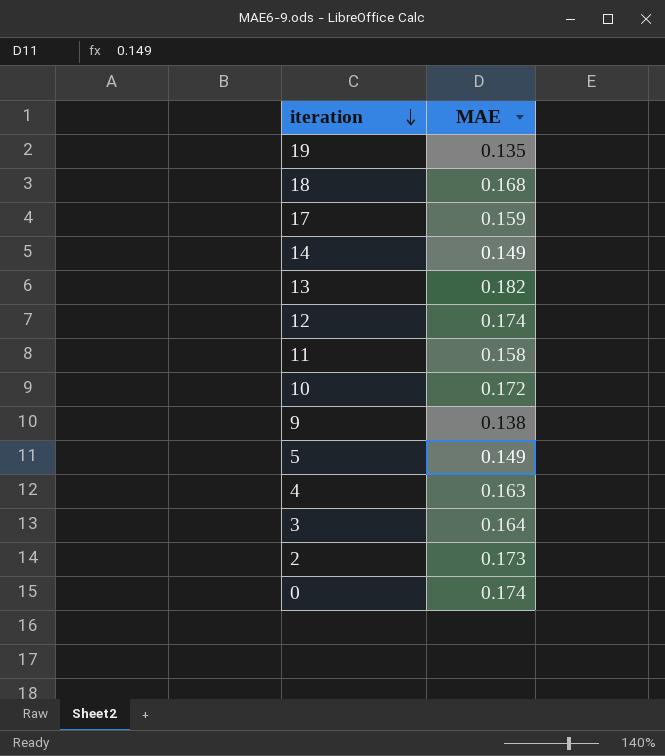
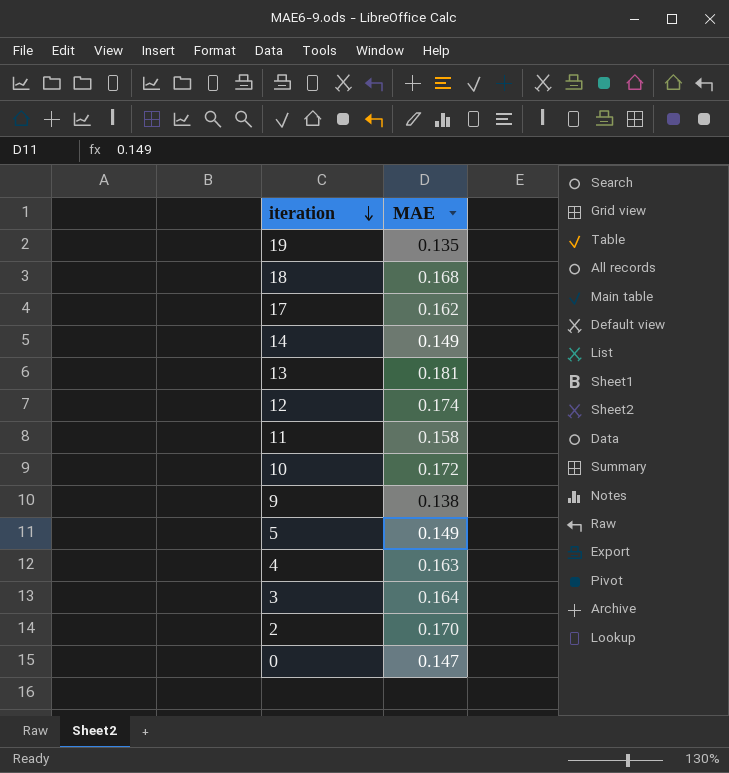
17 | MAE: 0.159 -> 0.162
13 | MAE: 0.182 -> 0.181
2 | MAE: 0.173 -> 0.170
0 | MAE: 0.174 -> 0.147

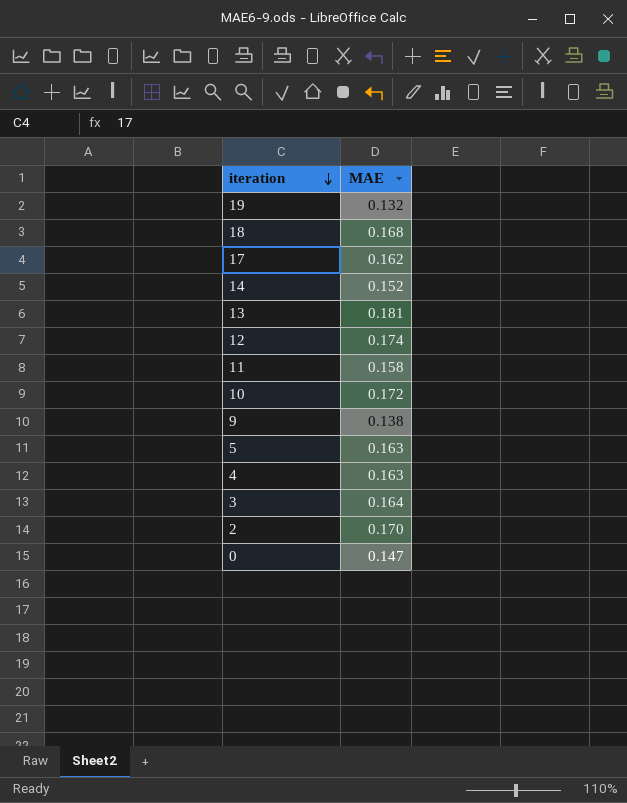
19 | MAE: 0.135 -> 0.132
14 | MAE: 0.149 -> 0.152
5 | MAE: 0.149 -> 0.163

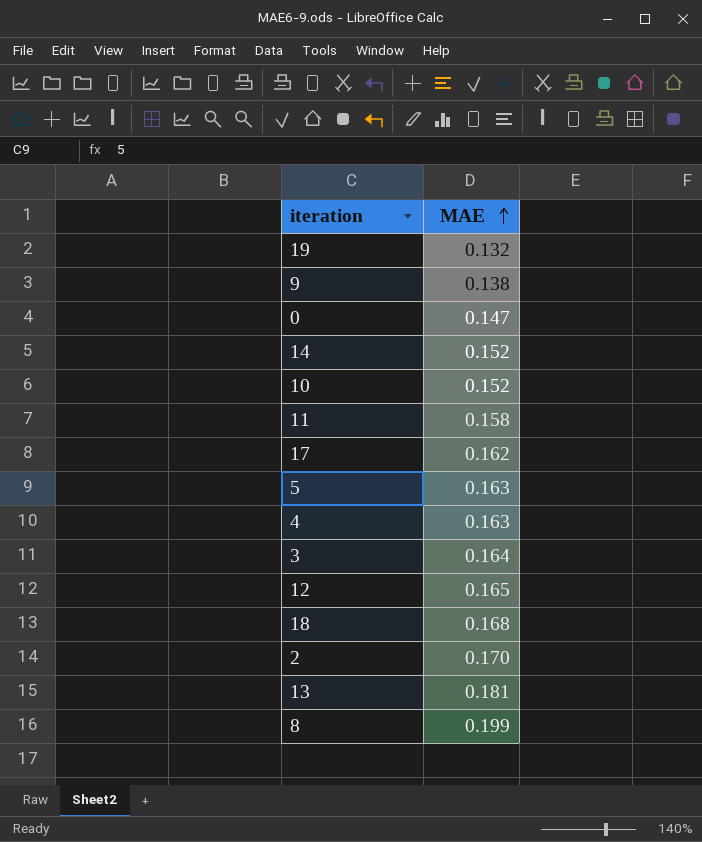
row order: iteration descending -> MAE ascending
10 | MAE: 0.172 -> 0.152
12 | MAE: 0.174 -> 0.165
row 8: none -> 0.199

